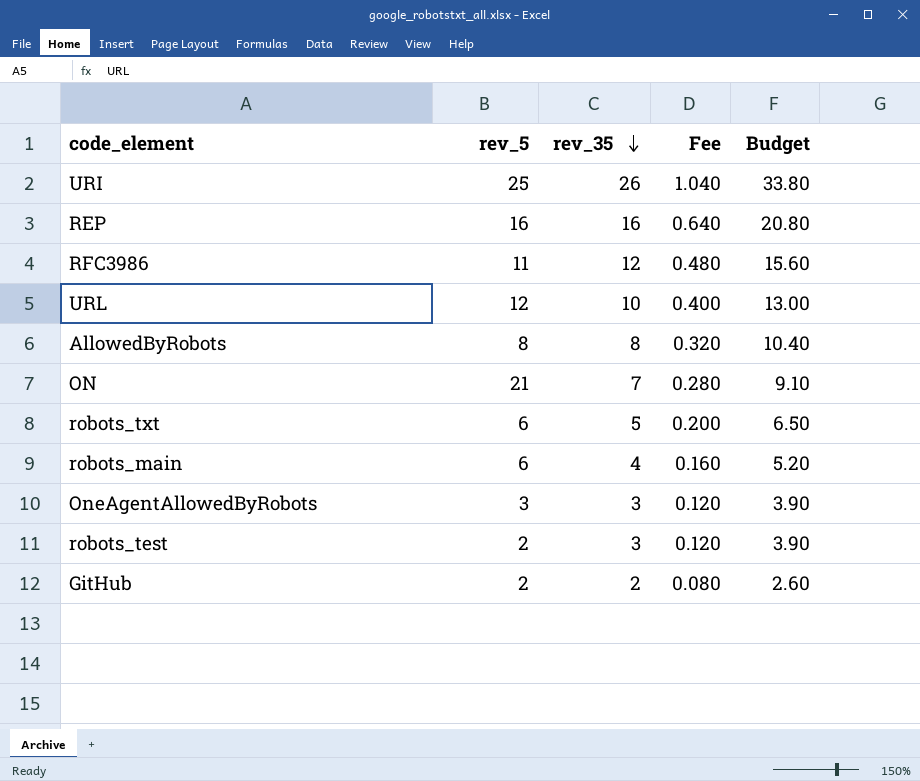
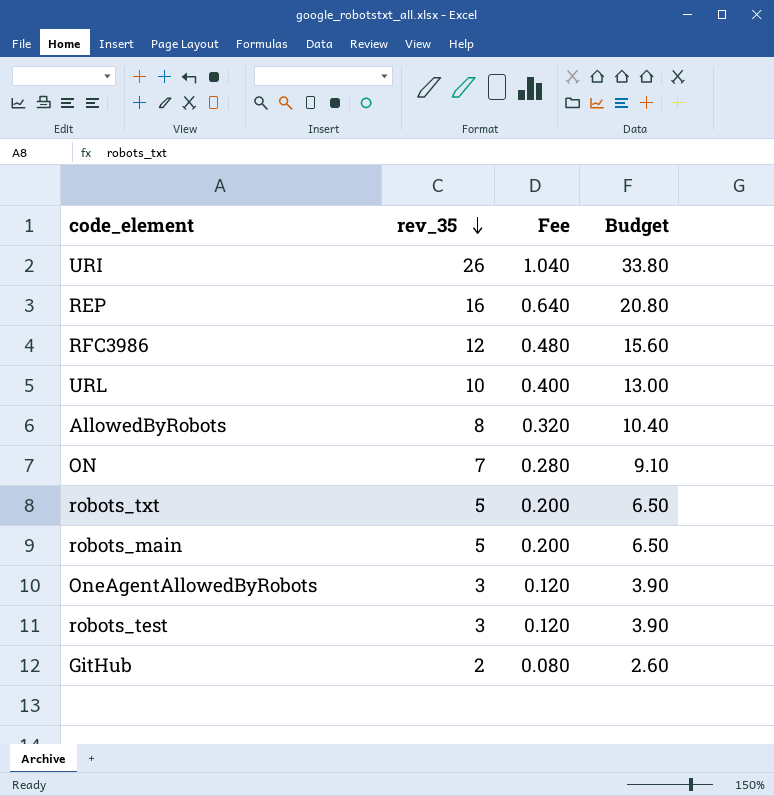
column rev_5 | position: 2 -> none
robots_main | rev_35: 4 -> 5
robots_main | Fee: 0.160 -> 0.200
robots_main | Budget: 5.20 -> 6.50

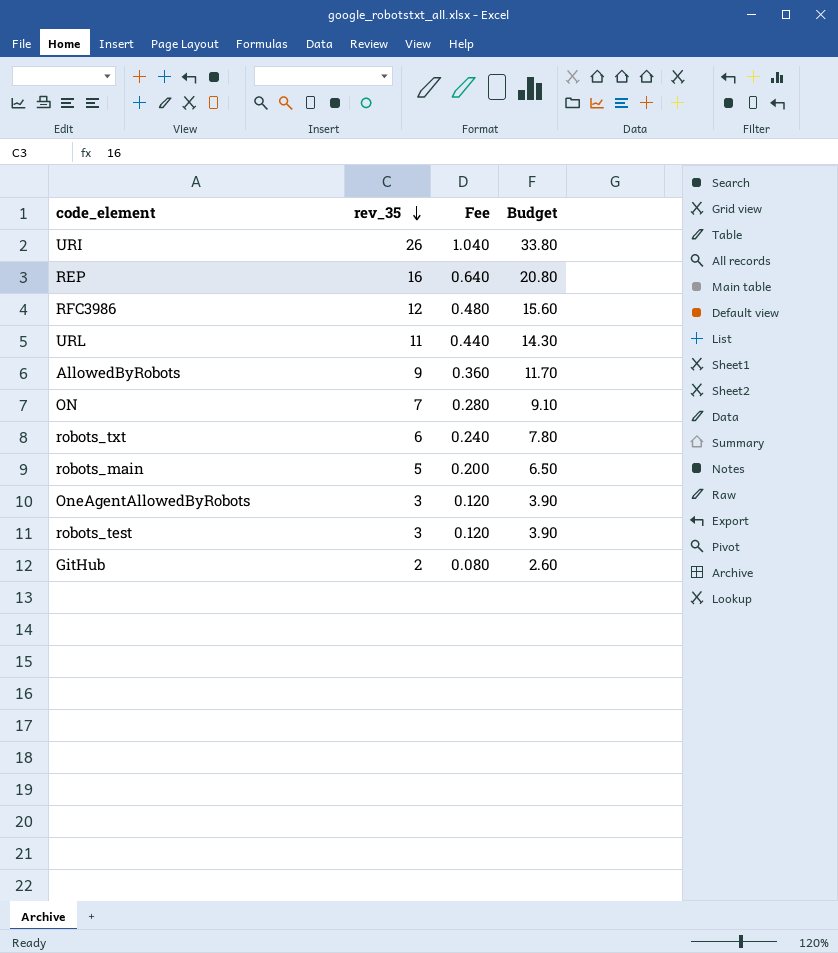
URL | rev_35: 10 -> 11
URL | Fee: 0.400 -> 0.440
URL | Budget: 13.00 -> 14.30
AllowedByRobots | rev_35: 8 -> 9
AllowedByRobots | Fee: 0.320 -> 0.360
AllowedByRobots | Budget: 10.40 -> 11.70
robots_txt | rev_35: 5 -> 6
robots_txt | Fee: 0.200 -> 0.240
robots_txt | Budget: 6.50 -> 7.80

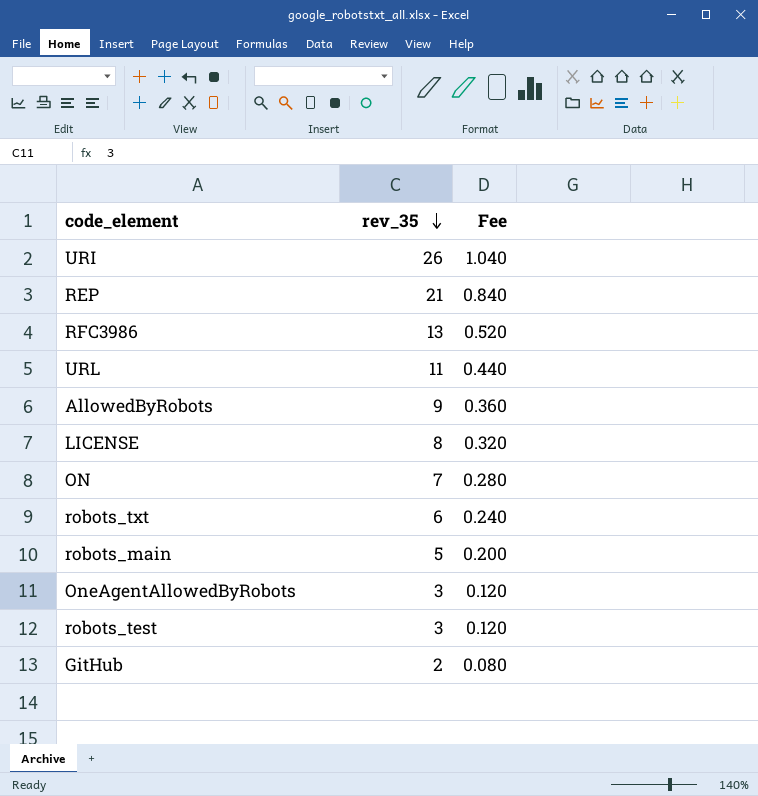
column Budget | formula: [rev_35] * 1.3 -> none
REP | rev_35: 16 -> 21
REP | Fee: 0.640 -> 0.840
RFC3986 | rev_35: 12 -> 13
RFC3986 | Fee: 0.480 -> 0.520
row LICENSE: none -> 8 | 0.320

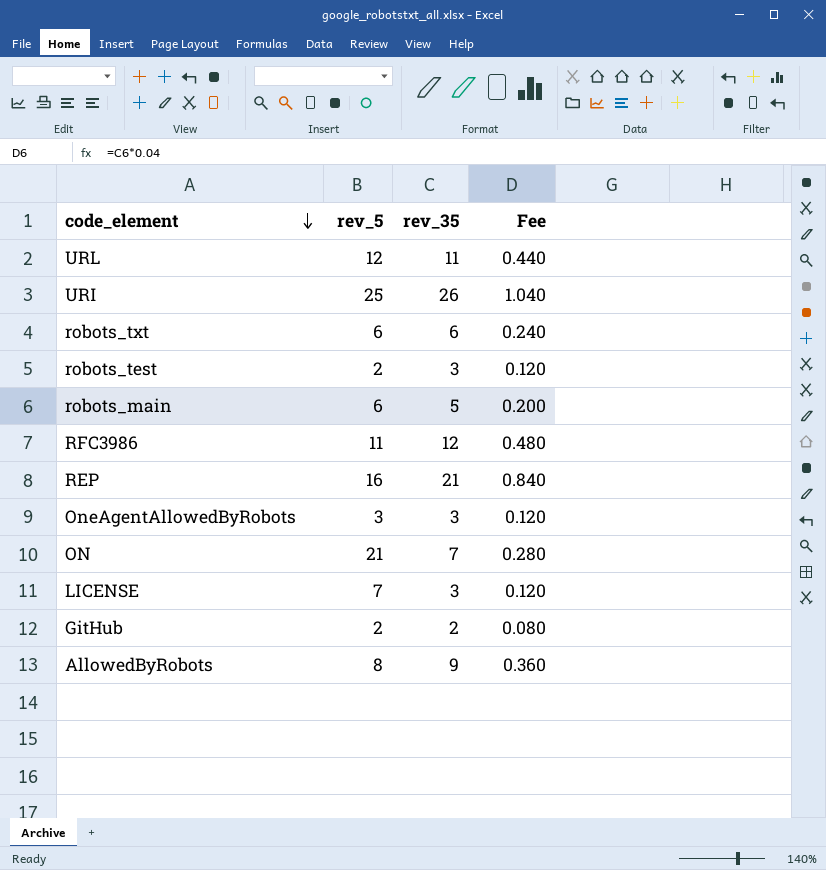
row order: rev_35 descending -> code_element descending
column rev_5 | position: none -> 2
RFC3986 | rev_35: 13 -> 12
RFC3986 | Fee: 0.520 -> 0.480
LICENSE | rev_35: 8 -> 3
LICENSE | Fee: 0.320 -> 0.120

